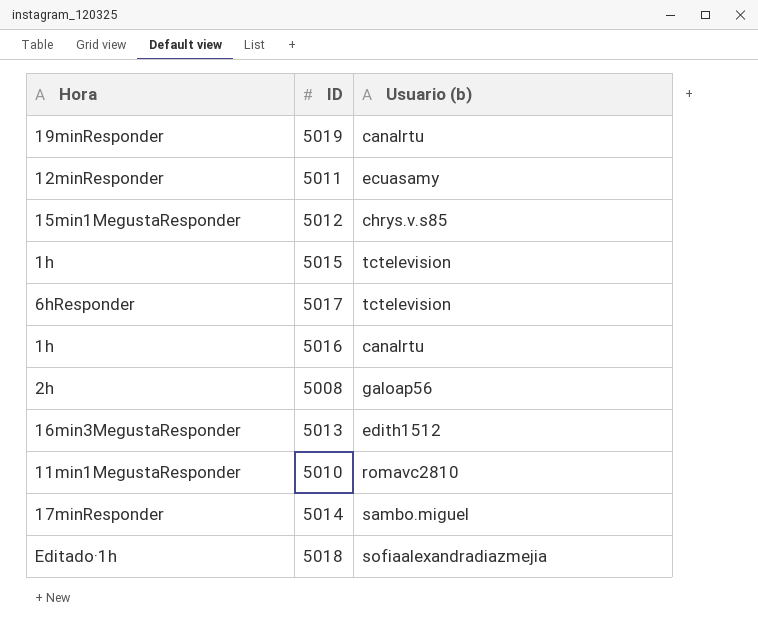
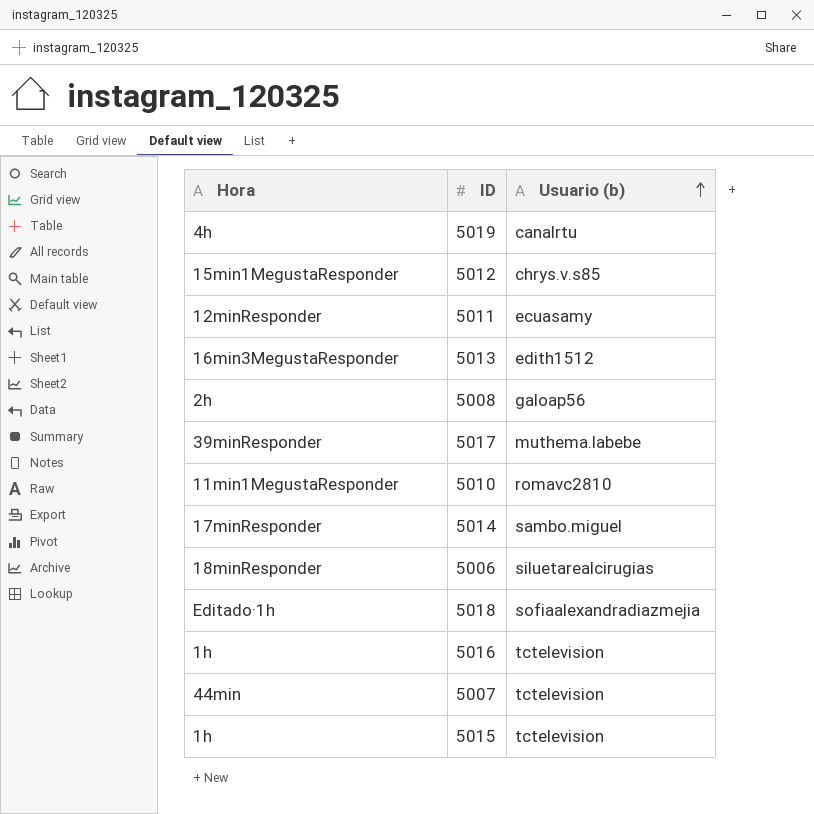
row order: none -> Usuario (b) ascending
5019 | Hora: 19minResponder -> 4h
5017 | Hora: 6hResponder -> 39minResponder
5017 | Usuario (b): tctelevision -> muthema.labebe
row 5006: none -> 18minResponder | siluetarealcirugias
5016 | Usuario (b): canalrtu -> tctelevision
row 5007: none -> 44min | tctelevision

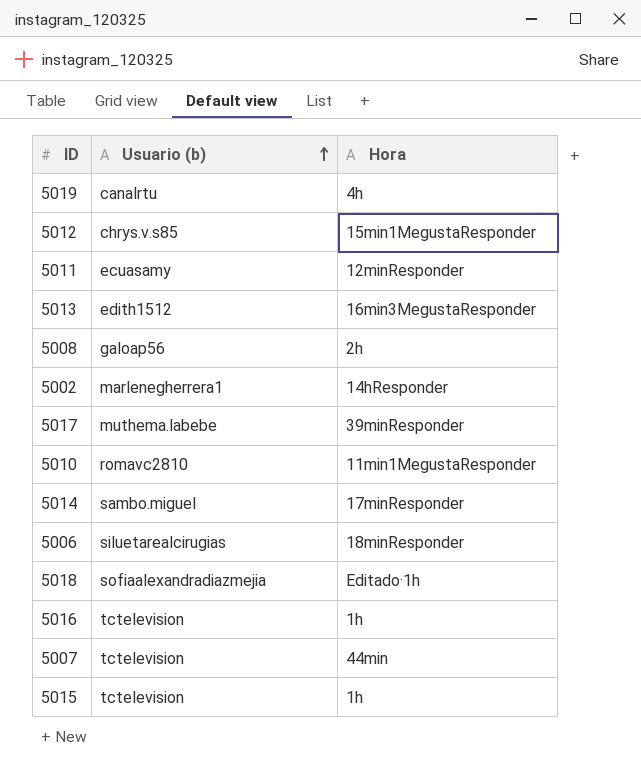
column Hora | position: 1 -> 3
row 5002: none -> marlenegherrera1 | 14hResponder

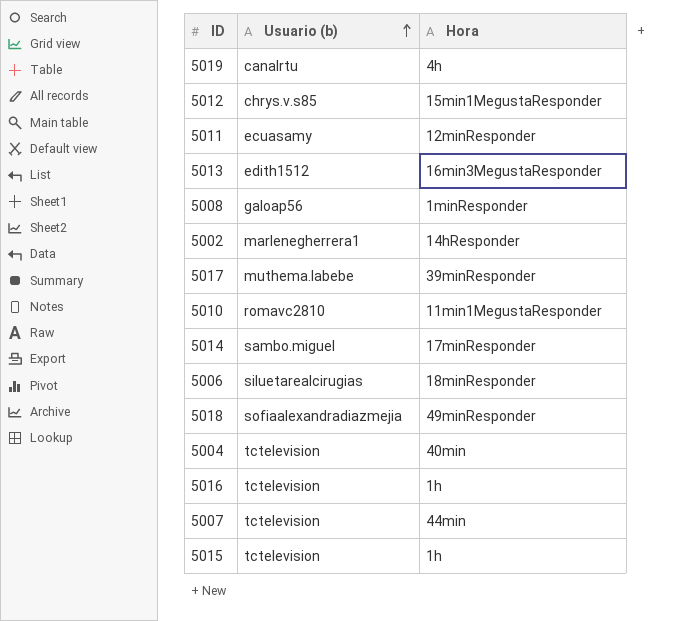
5008 | Hora: 2h -> 1minResponder
5018 | Hora: Editado·1h -> 49minResponder
row 5004: none -> tctelevision | 40min

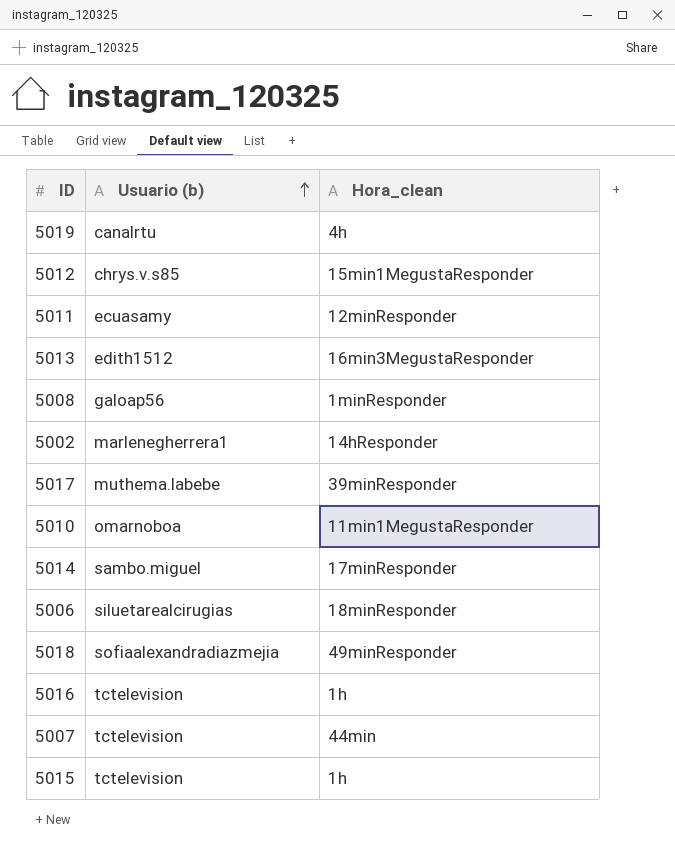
column name: Hora -> Hora_clean
row 5004: tctelevision | 40min -> none
5010 | Usuario (b): romavc2810 -> omarnoboa

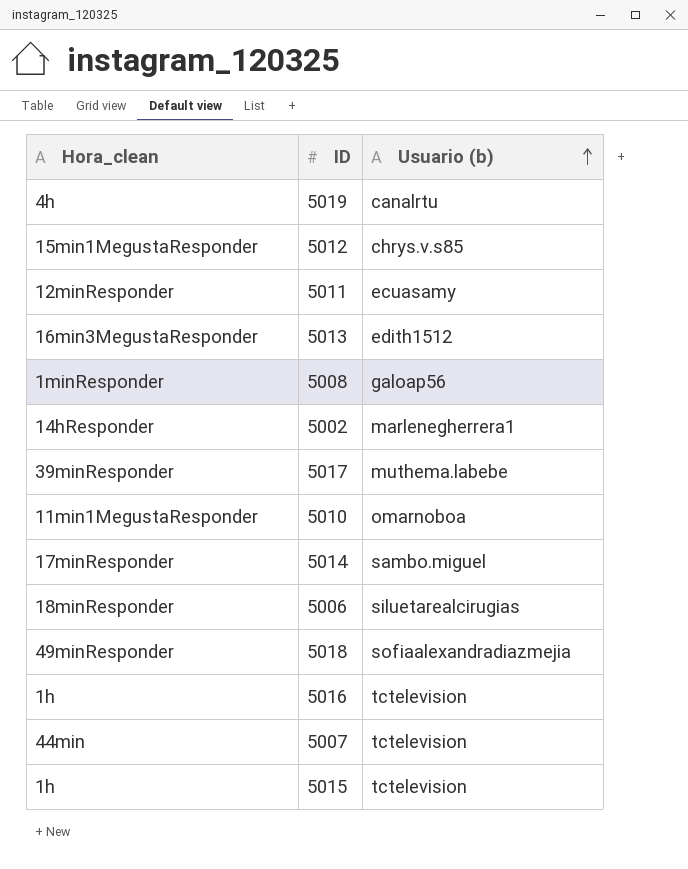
column Hora_clean | position: 3 -> 1

